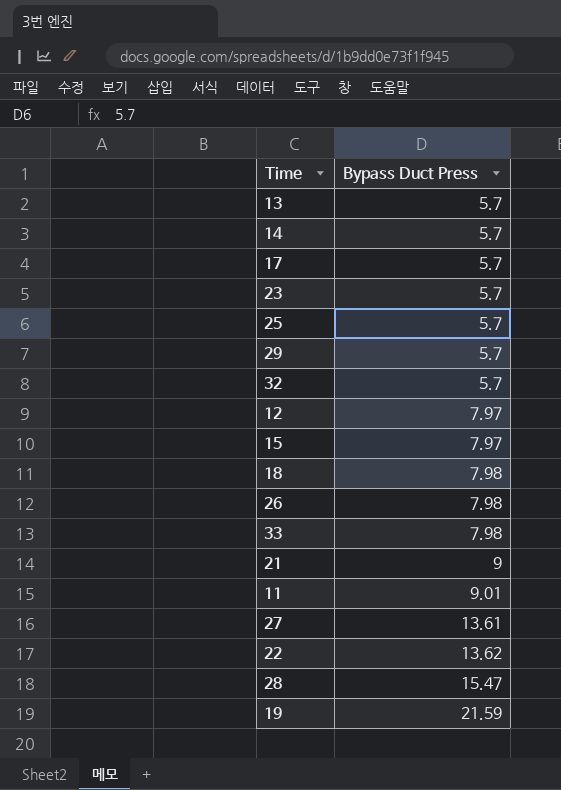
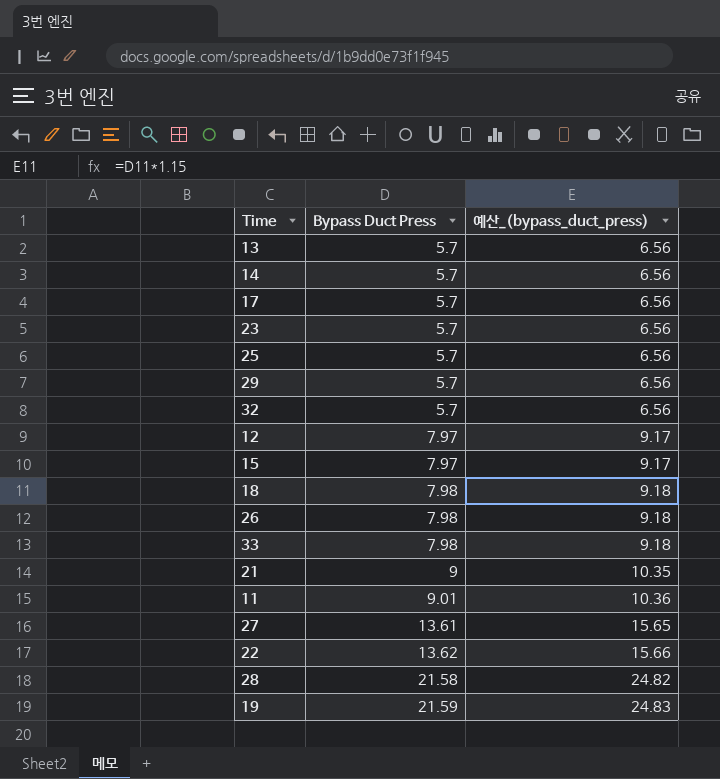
column 예산_(bypass_duct_press) | formula: none -> [Bypass Duct Press] * 1.15
28 | Bypass Duct Press: 15.47 -> 21.58

